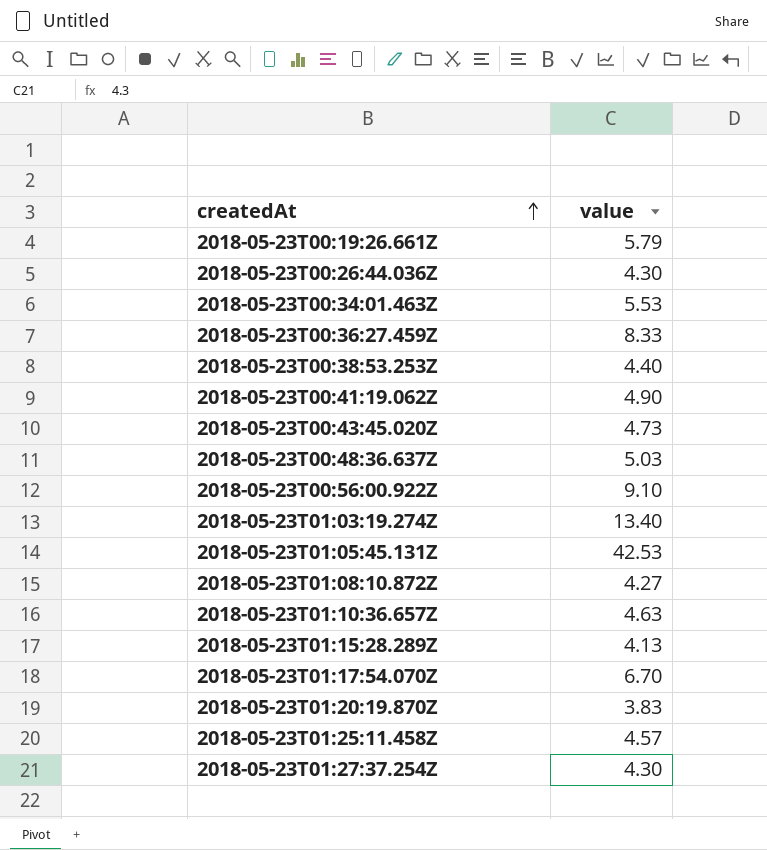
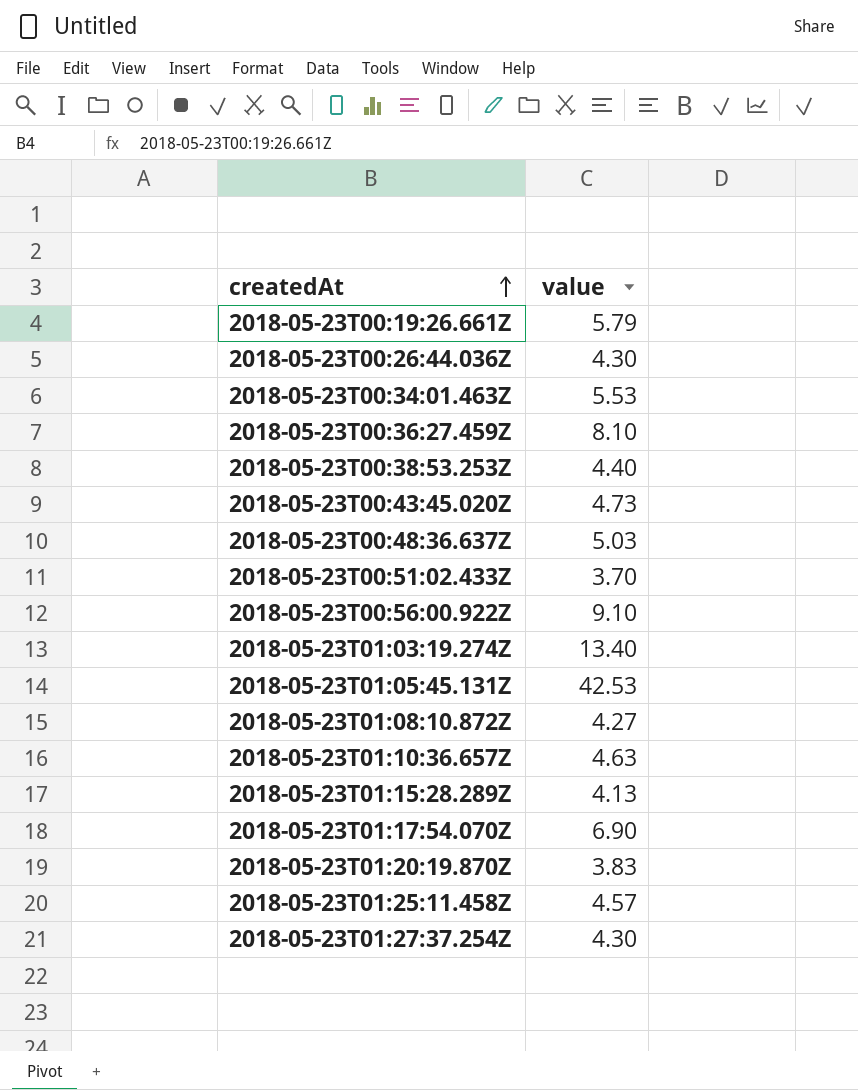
row 2018-05-23T00:41:19.062Z: 4.90 -> none
2018-05-23T00:36:27.459Z | value: 8.33 -> 8.10
row 2018-05-23T00:51:02.433Z: none -> 3.70
2018-05-23T01:17:54.070Z | value: 6.70 -> 6.90

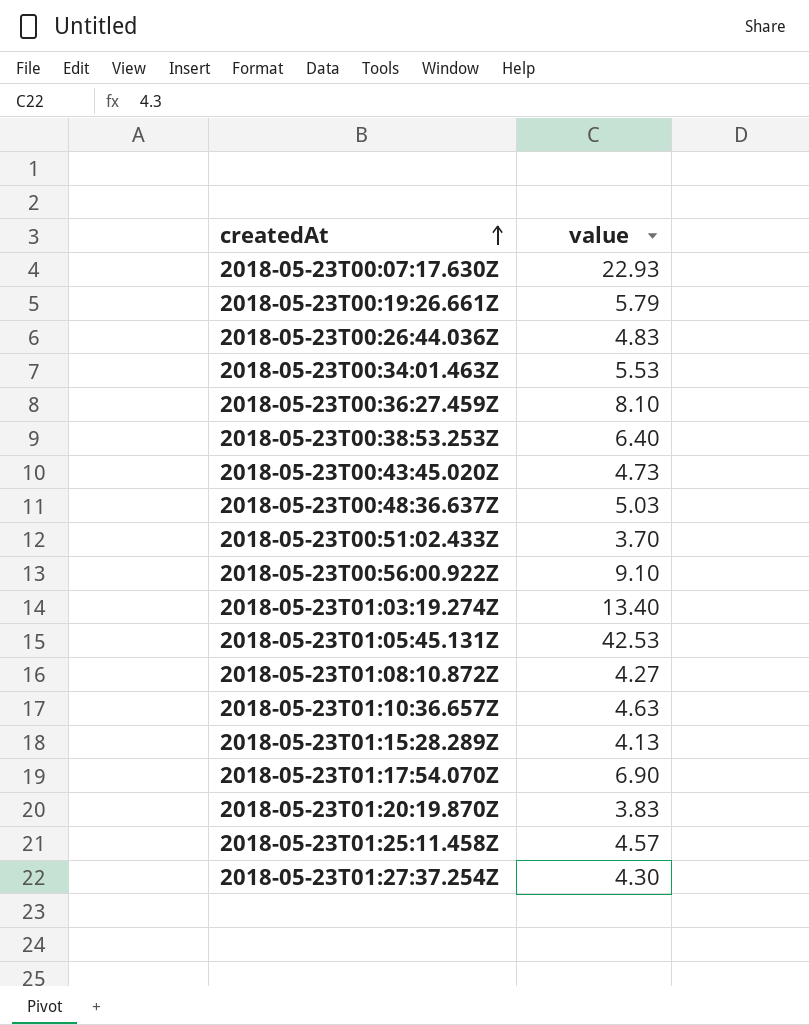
row 2018-05-23T00:07:17.630Z: none -> 22.93
2018-05-23T00:26:44.036Z | value: 4.30 -> 4.83
2018-05-23T00:38:53.253Z | value: 4.40 -> 6.40

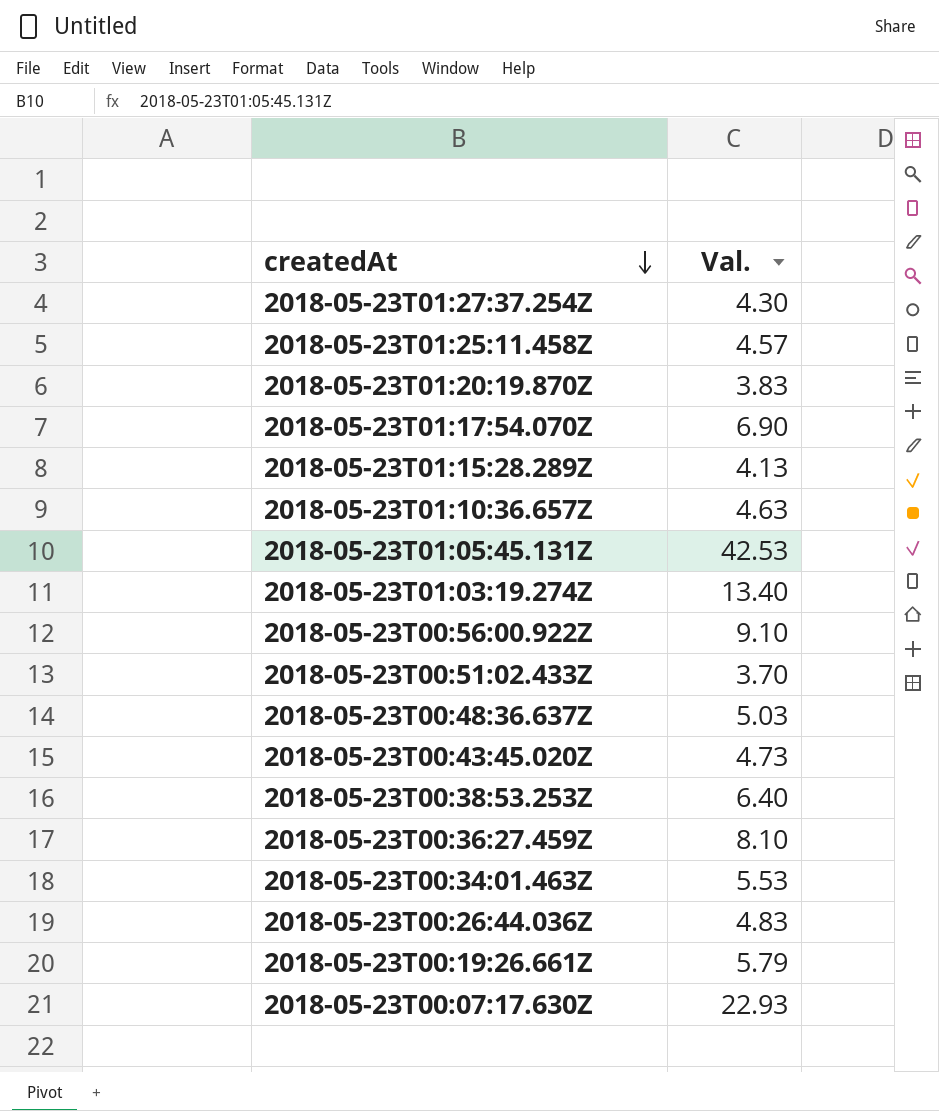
row order: createdAt ascending -> createdAt descending
column name: value -> Val.
row 2018-05-23T01:08:10.872Z: 4.27 -> none

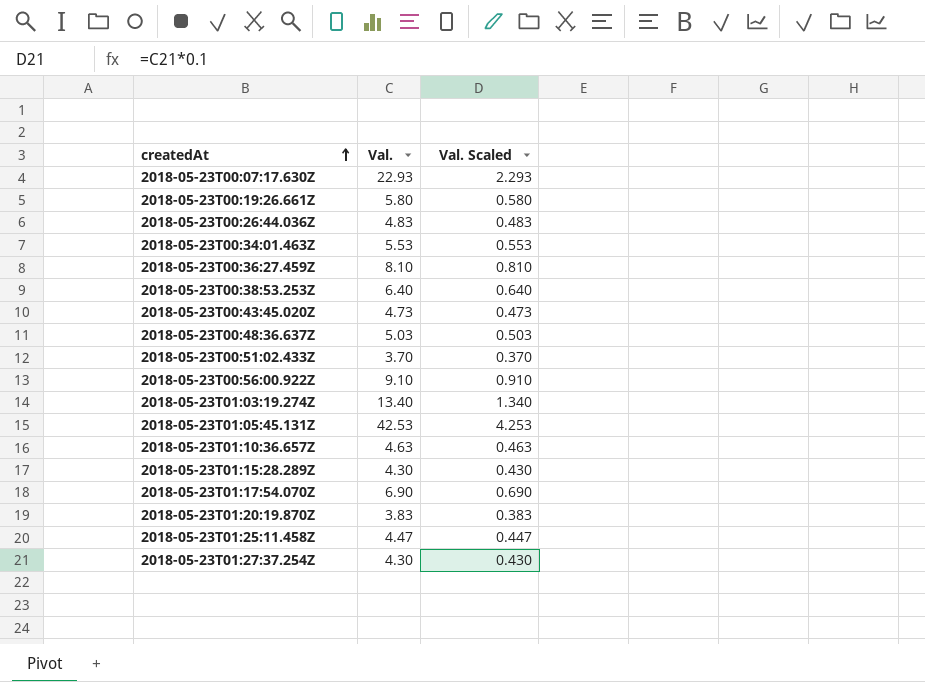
row order: createdAt descending -> createdAt ascending
column Val. Scaled | formula: none -> [Val.] * 0.1
2018-05-23T00:19:26.661Z | Val.: 5.79 -> 5.80
2018-05-23T01:15:28.289Z | Val.: 4.13 -> 4.30
2018-05-23T01:25:11.458Z | Val.: 4.57 -> 4.47

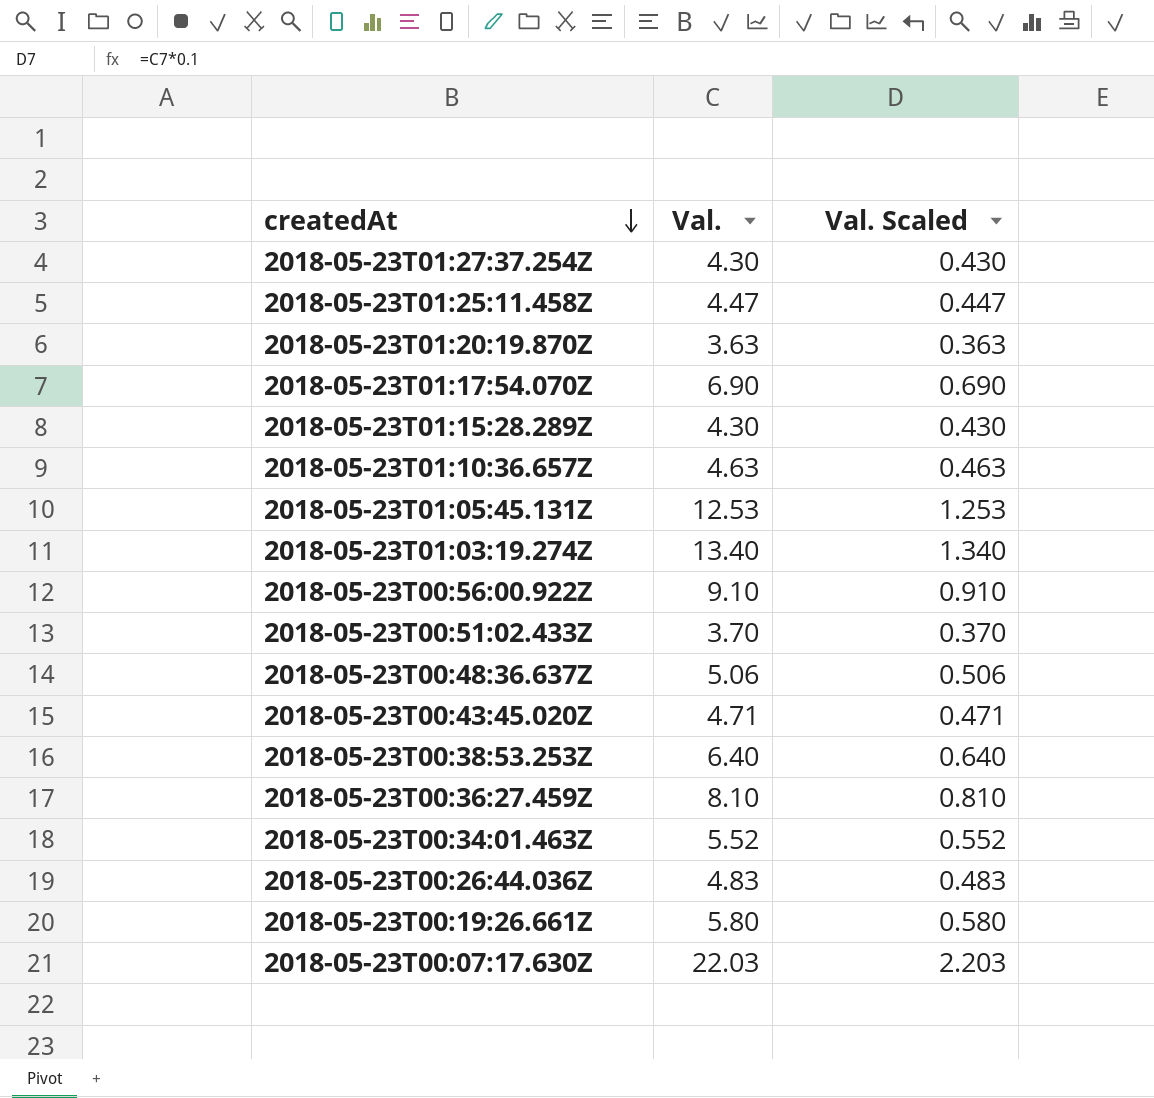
row order: createdAt ascending -> createdAt descending
2018-05-23T01:20:19.870Z | Val.: 3.83 -> 3.63
2018-05-23T01:20:19.870Z | Val. Scaled: 0.383 -> 0.363
2018-05-23T01:05:45.131Z | Val.: 42.53 -> 12.53
2018-05-23T01:05:45.131Z | Val. Scaled: 4.253 -> 1.253
2018-05-23T00:48:36.637Z | Val.: 5.03 -> 5.06
2018-05-23T00:48:36.637Z | Val. Scaled: 0.503 -> 0.506
2018-05-23T00:43:45.020Z | Val.: 4.73 -> 4.71
2018-05-23T00:43:45.020Z | Val. Scaled: 0.473 -> 0.471
2018-05-23T00:34:01.463Z | Val.: 5.53 -> 5.52
2018-05-23T00:34:01.463Z | Val. Scaled: 0.553 -> 0.552
2018-05-23T00:07:17.630Z | Val.: 22.93 -> 22.03
2018-05-23T00:07:17.630Z | Val. Scaled: 2.293 -> 2.203

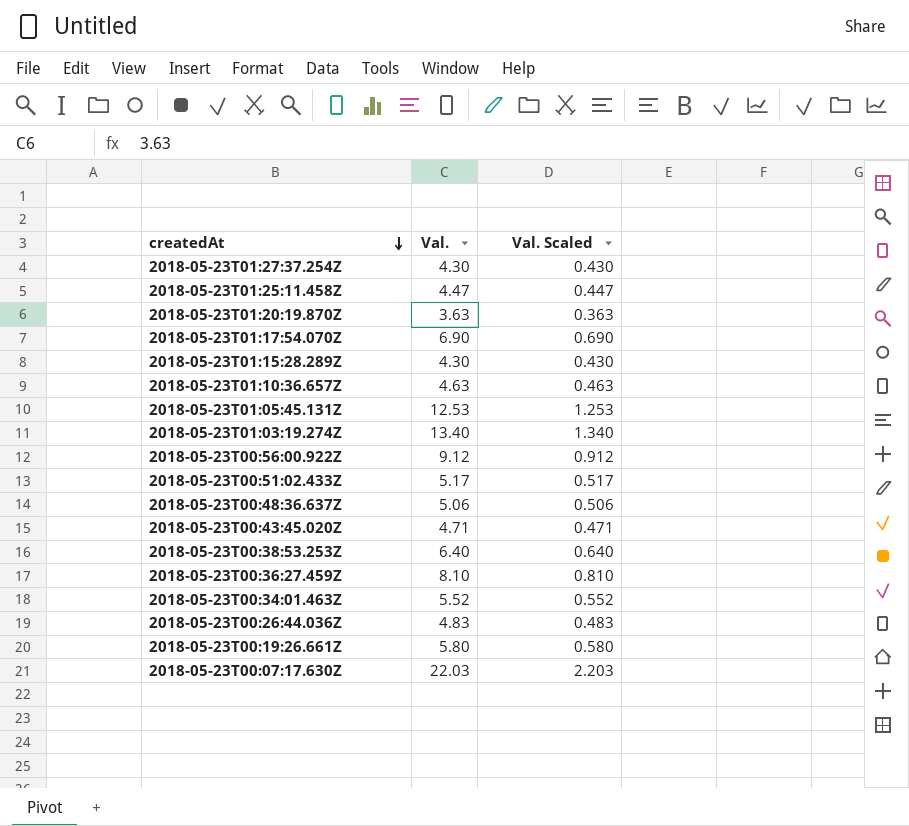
2018-05-23T00:56:00.922Z | Val.: 9.10 -> 9.12
2018-05-23T00:56:00.922Z | Val. Scaled: 0.910 -> 0.912
2018-05-23T00:51:02.433Z | Val.: 3.70 -> 5.17
2018-05-23T00:51:02.433Z | Val. Scaled: 0.370 -> 0.517

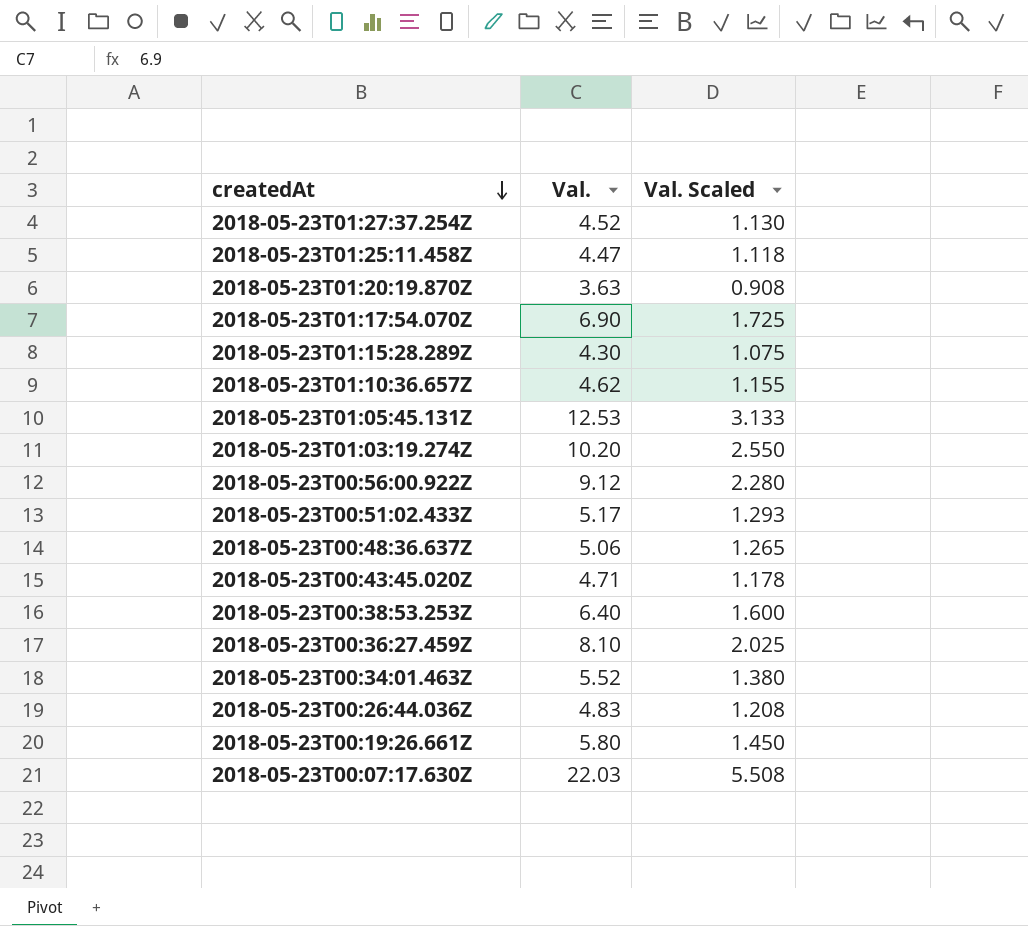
column Val. Scaled | formula: [Val.] * 0.1 -> [Val.] * 0.25
2018-05-23T01:27:37.254Z | Val.: 4.30 -> 4.52
2018-05-23T01:10:36.657Z | Val.: 4.63 -> 4.62
2018-05-23T01:03:19.274Z | Val.: 13.40 -> 10.20

